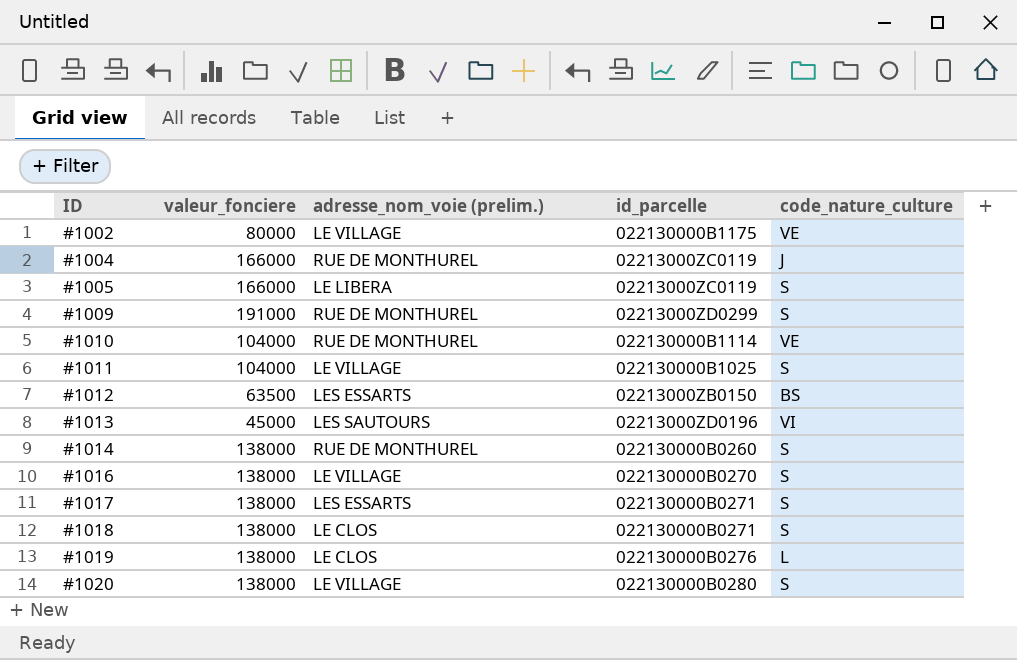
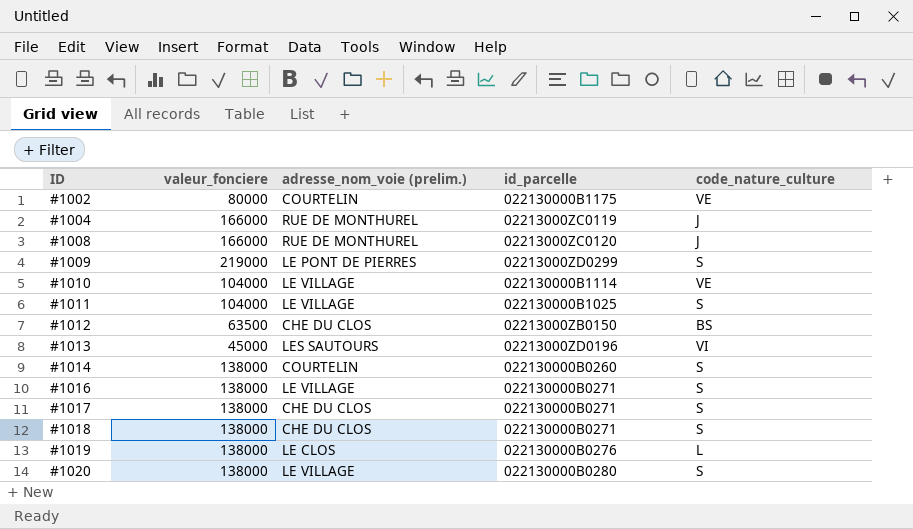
row #1005: 166000 | LE LIBERA | 02213000ZC0119 | S -> none
#1002 | adresse_nom_voie (prelim.): LE VILLAGE -> COURTELIN
row #1008: none -> 166000 | RUE DE MONTHUREL | 02213000ZC0120 | J
#1009 | valeur_fonciere: 191000 -> 219000
#1009 | adresse_nom_voie (prelim.): RUE DE MONTHUREL -> LE PONT DE PIERRES
#1010 | adresse_nom_voie (prelim.): RUE DE MONTHUREL -> LE VILLAGE
#1012 | adresse_nom_voie (prelim.): LES ESSARTS -> CHE DU CLOS
#1014 | adresse_nom_voie (prelim.): RUE DE MONTHUREL -> COURTELIN
#1016 | id_parcelle: 022130000B0270 -> 022130000B0271
#1017 | adresse_nom_voie (prelim.): LES ESSARTS -> CHE DU CLOS
#1018 | adresse_nom_voie (prelim.): LE CLOS -> CHE DU CLOS

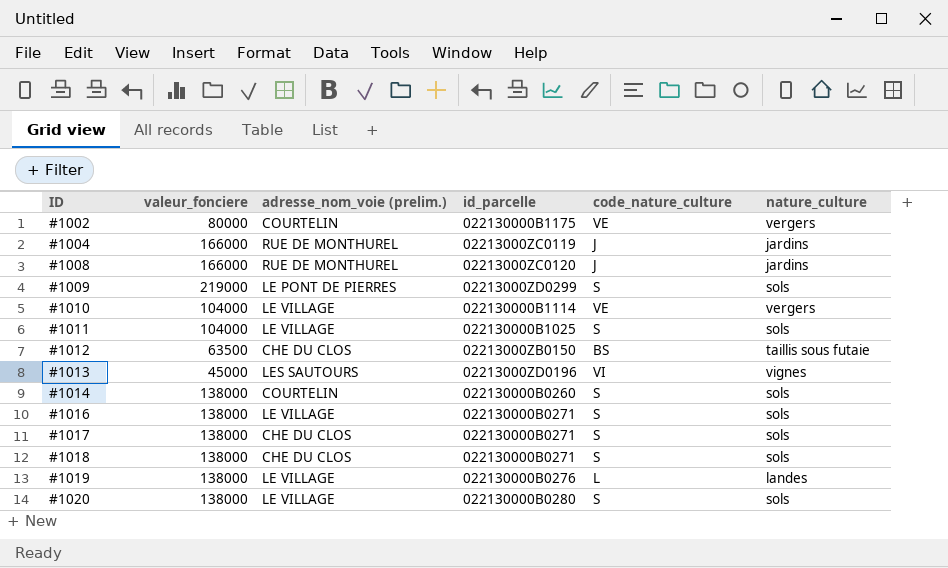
column nature_culture | position: none -> 6
#1019 | adresse_nom_voie (prelim.): LE CLOS -> LE VILLAGE

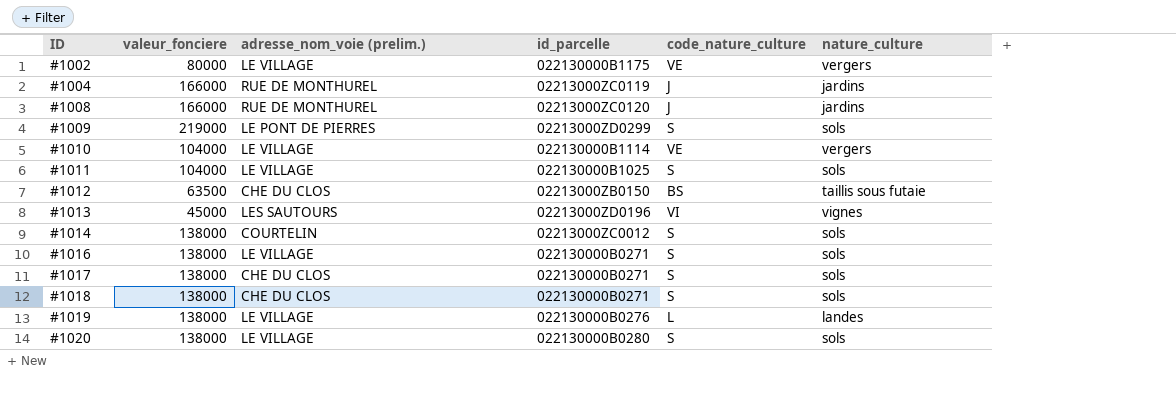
#1002 | adresse_nom_voie (prelim.): COURTELIN -> LE VILLAGE
#1014 | id_parcelle: 022130000B0260 -> 02213000ZC0012

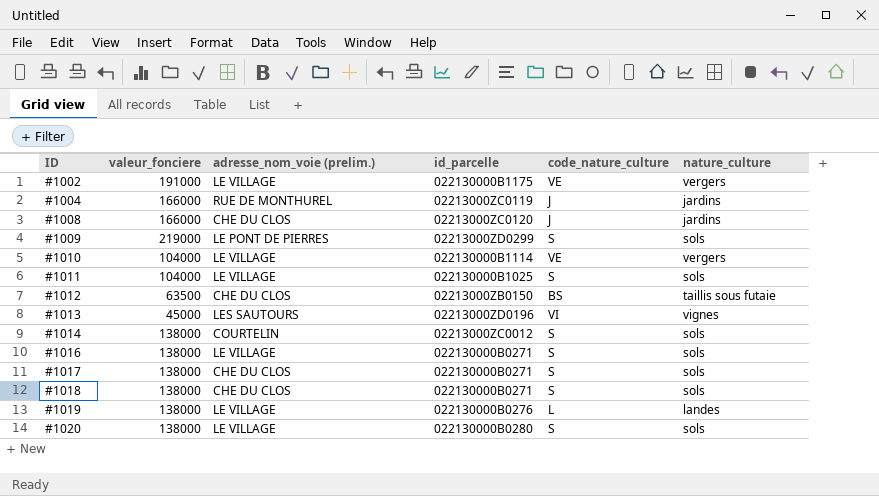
#1002 | valeur_fonciere: 80000 -> 191000
#1008 | adresse_nom_voie (prelim.): RUE DE MONTHUREL -> CHE DU CLOS

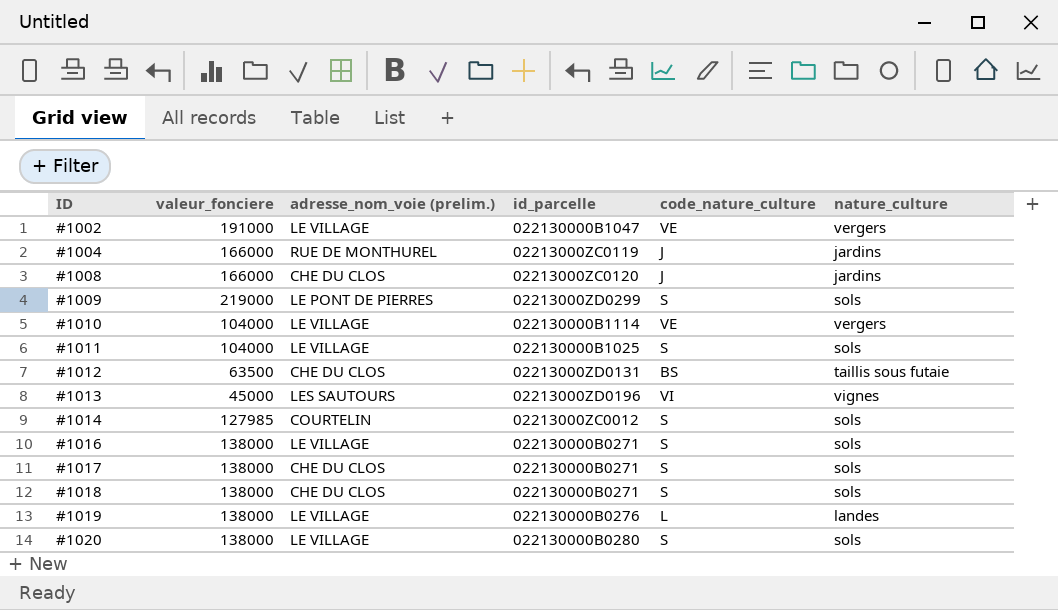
#1002 | id_parcelle: 022130000B1175 -> 022130000B1047
#1012 | id_parcelle: 02213000ZB0150 -> 02213000ZD0131
#1014 | valeur_fonciere: 138000 -> 127985

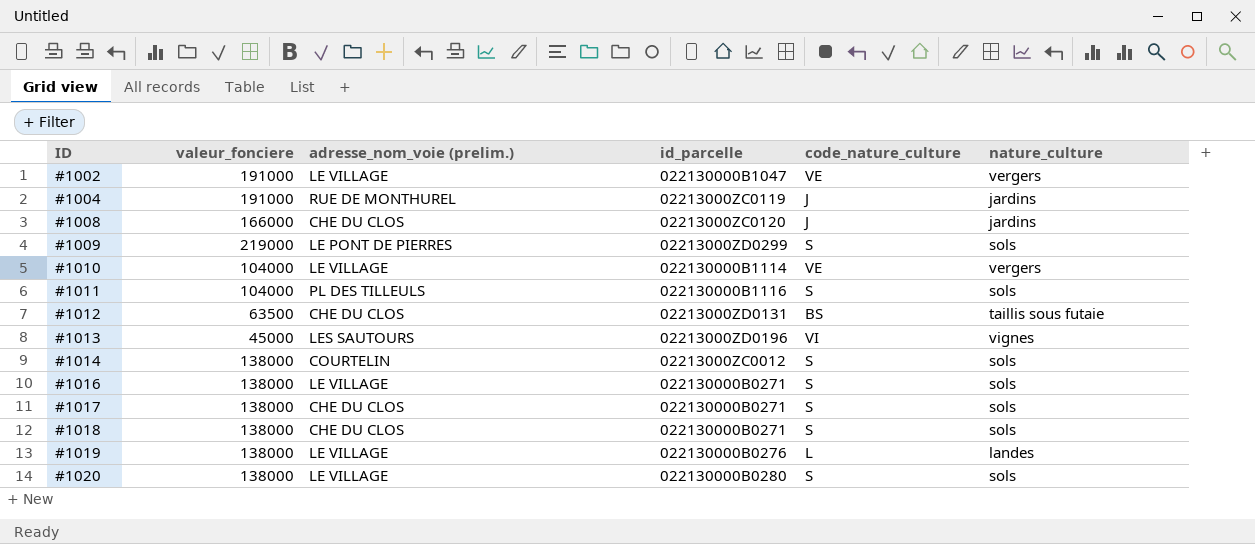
#1004 | valeur_fonciere: 166000 -> 191000
#1011 | adresse_nom_voie (prelim.): LE VILLAGE -> PL DES TILLEULS
#1011 | id_parcelle: 022130000B1025 -> 022130000B1116
#1014 | valeur_fonciere: 127985 -> 138000

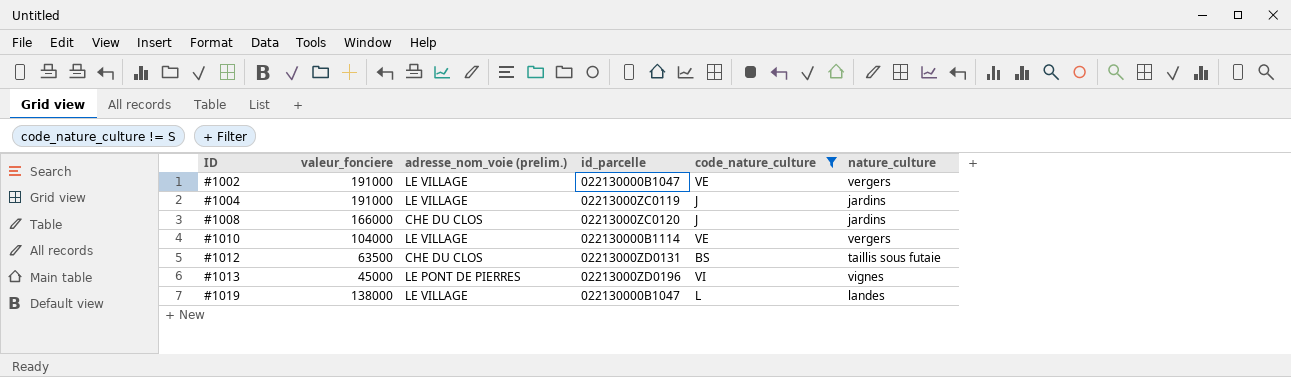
filter: none -> code_nature_culture != S
#1004 | adresse_nom_voie (prelim.): RUE DE MONTHUREL -> LE VILLAGE
#1013 | adresse_nom_voie (prelim.): LES SAUTOURS -> LE PONT DE PIERRES
#1019 | id_parcelle: 022130000B0276 -> 022130000B1047

